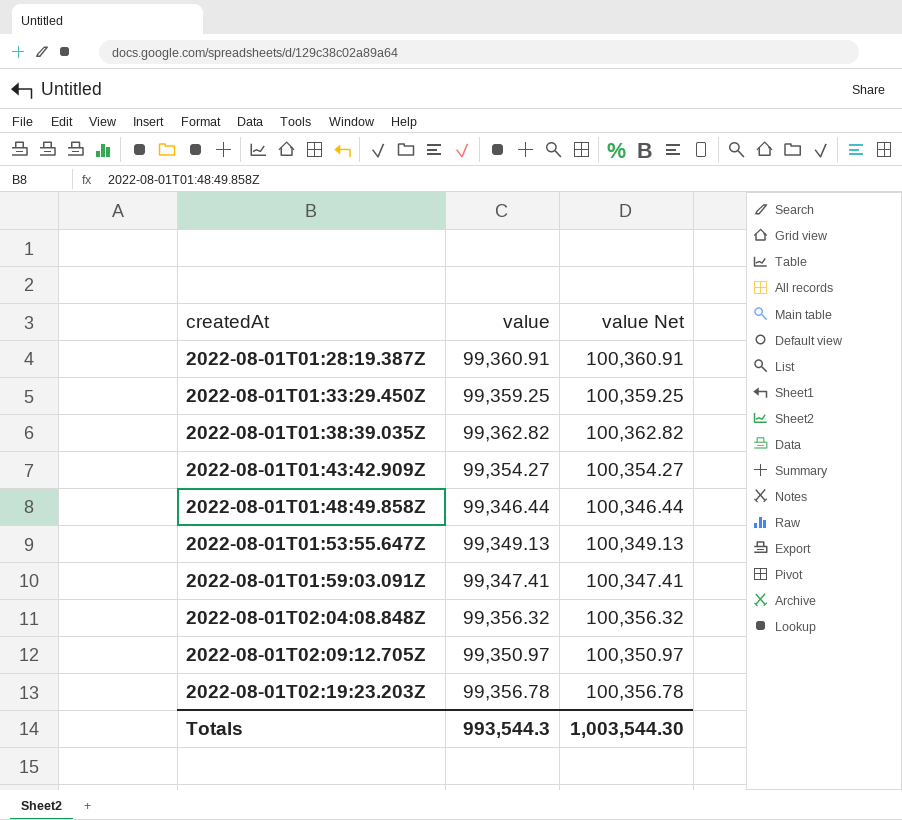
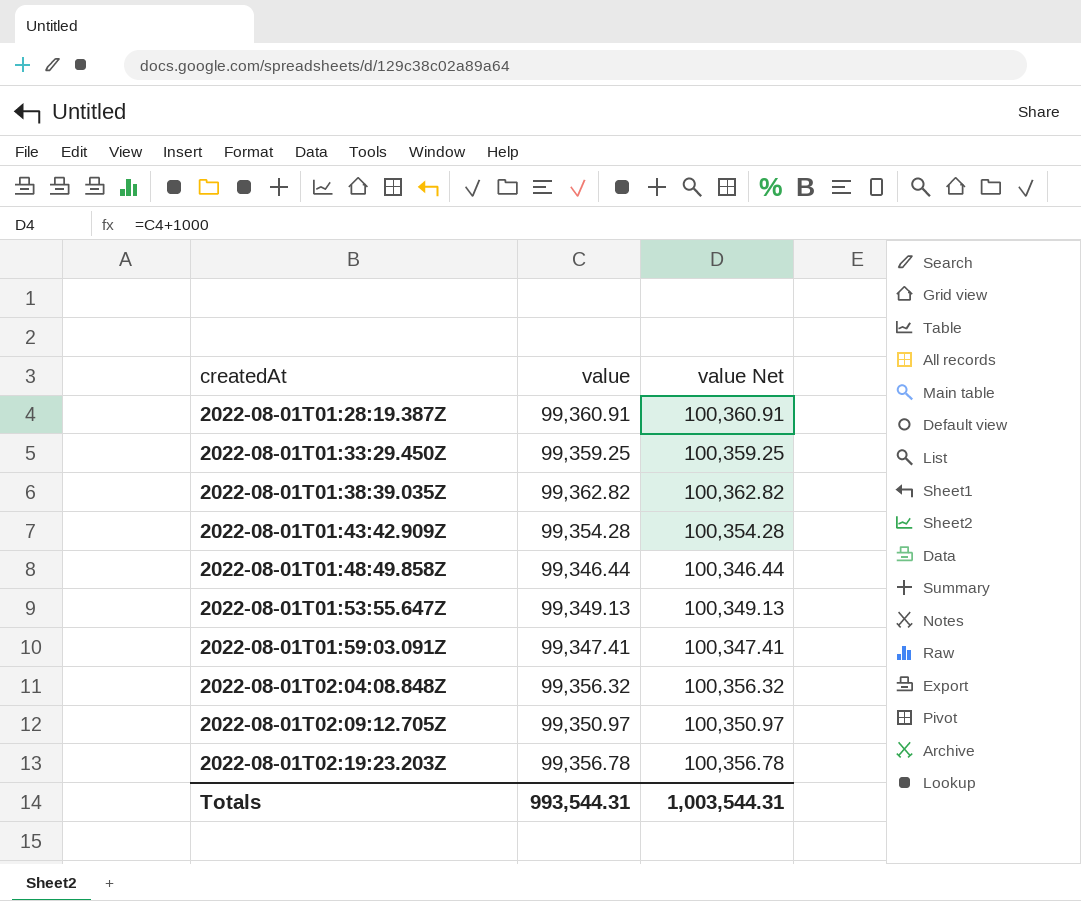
2022-08-01T01:43:42.909Z | value: 99,354.27 -> 99,354.28
2022-08-01T01:43:42.909Z | value Net: 100,354.27 -> 100,354.28
Totals | value: 993,544.3 -> 993,544.31
Totals | value Net: 1,003,544.30 -> 1,003,544.31

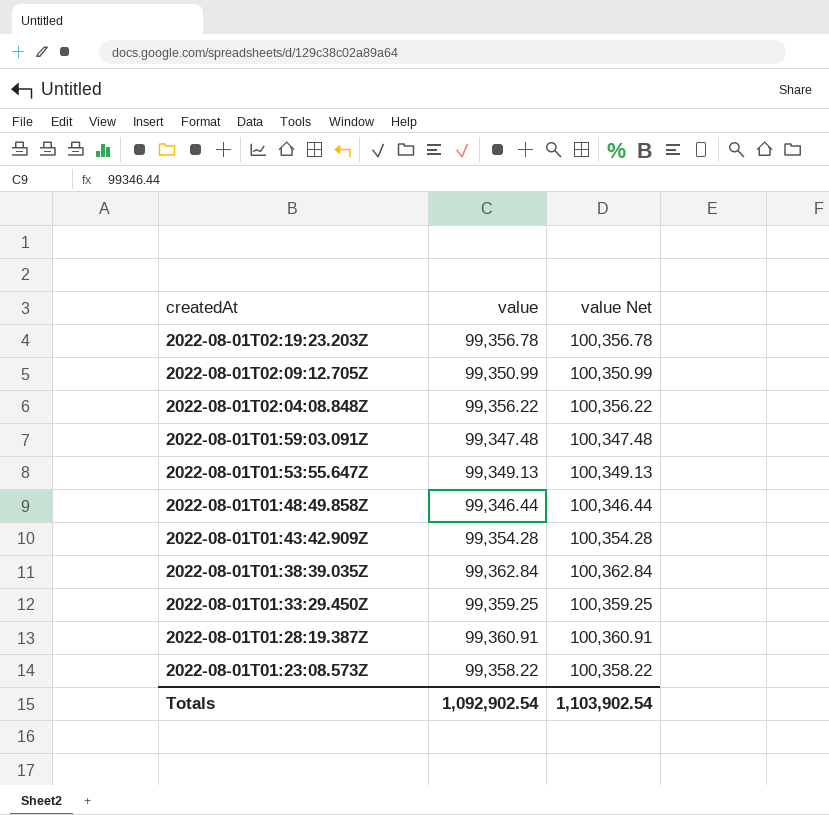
row order: createdAt ascending -> createdAt descending
2022-08-01T02:09:12.705Z | value: 99,350.97 -> 99,350.99
2022-08-01T02:09:12.705Z | value Net: 100,350.97 -> 100,350.99
2022-08-01T02:04:08.848Z | value: 99,356.32 -> 99,356.22
2022-08-01T02:04:08.848Z | value Net: 100,356.32 -> 100,356.22
2022-08-01T01:59:03.091Z | value: 99,347.41 -> 99,347.48
2022-08-01T01:59:03.091Z | value Net: 100,347.41 -> 100,347.48
2022-08-01T01:38:39.035Z | value: 99,362.82 -> 99,362.84
2022-08-01T01:38:39.035Z | value Net: 100,362.82 -> 100,362.84
row 2022-08-01T01:23:08.573Z: none -> 99,358.22 | 100,358.22
Totals | value: 993,544.31 -> 1,092,902.54
Totals | value Net: 1,003,544.31 -> 1,103,902.54

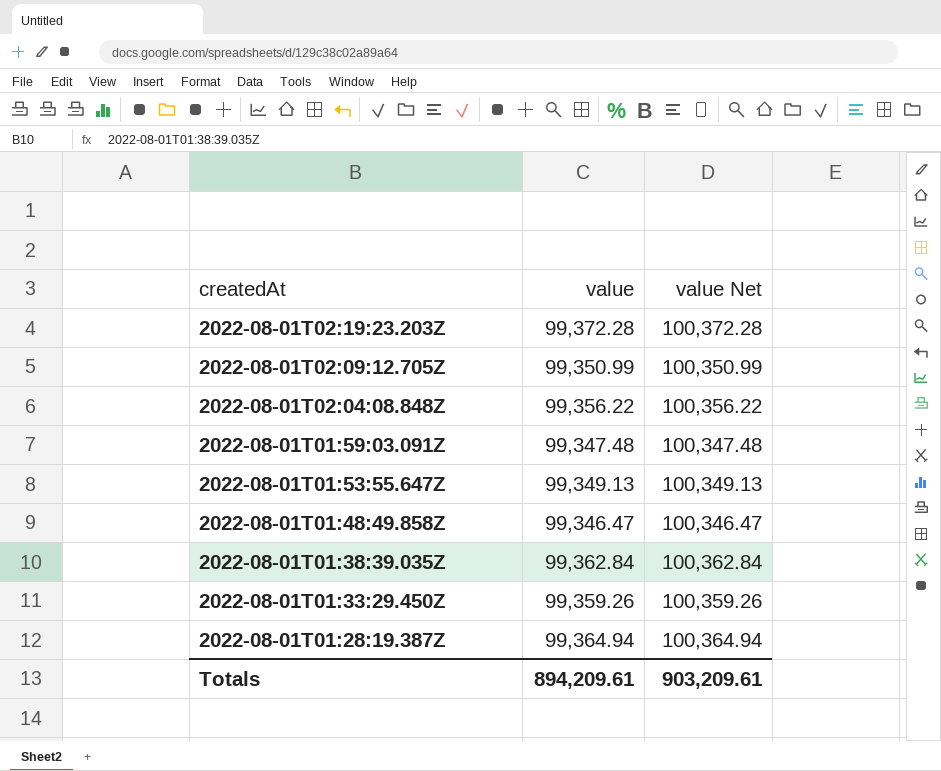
row 2022-08-01T01:43:42.909Z: 99,354.28 | 100,354.28 -> none
row 2022-08-01T01:23:08.573Z: 99,358.22 | 100,358.22 -> none
2022-08-01T02:19:23.203Z | value: 99,356.78 -> 99,372.28
2022-08-01T02:19:23.203Z | value Net: 100,356.78 -> 100,372.28
2022-08-01T01:48:49.858Z | value: 99,346.44 -> 99,346.47
2022-08-01T01:48:49.858Z | value Net: 100,346.44 -> 100,346.47
2022-08-01T01:33:29.450Z | value: 99,359.25 -> 99,359.26
2022-08-01T01:33:29.450Z | value Net: 100,359.25 -> 100,359.26
2022-08-01T01:28:19.387Z | value: 99,360.91 -> 99,364.94
2022-08-01T01:28:19.387Z | value Net: 100,360.91 -> 100,364.94
Totals | value: 1,092,902.54 -> 894,209.61
Totals | value Net: 1,103,902.54 -> 903,209.61

